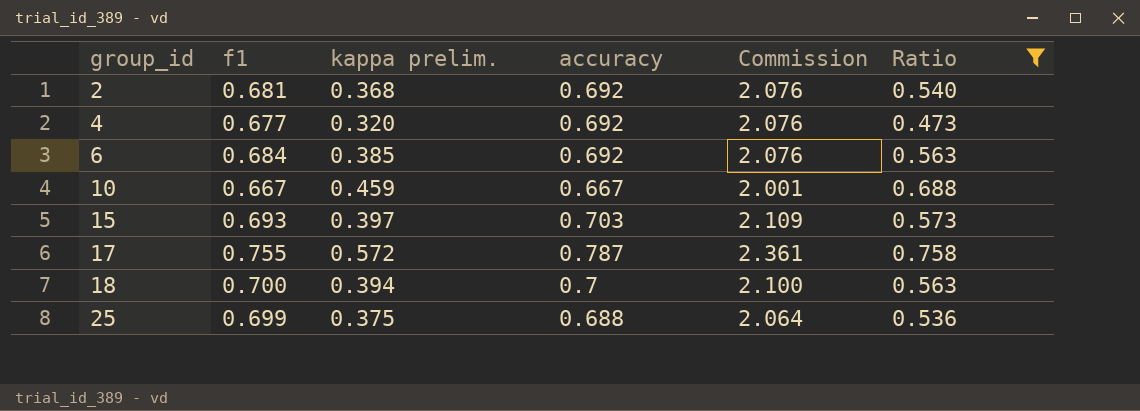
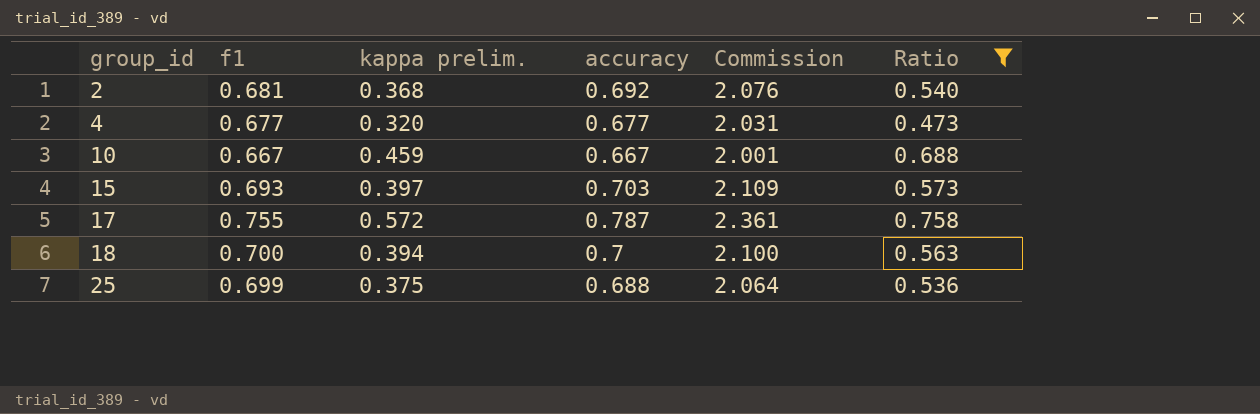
row 6: 0.684 | 0.385 | 0.692 | 2.076 | 0.563 -> none
4 | accuracy: 0.692 -> 0.677
4 | Commission: 2.076 -> 2.031

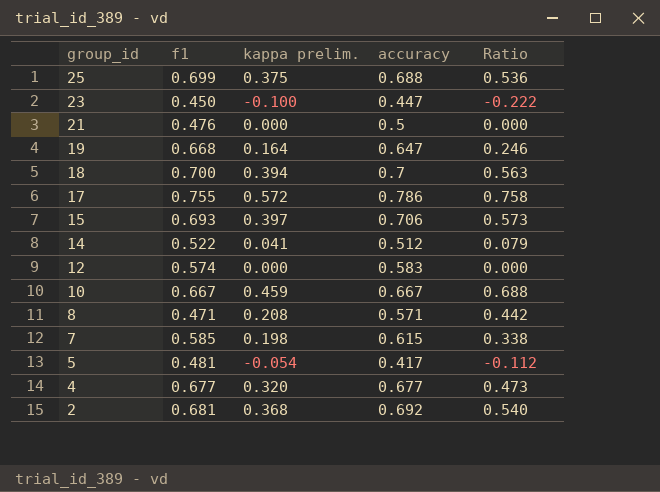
filter: Ratio >= 0.473 -> none
row order: group_id ascending -> group_id descending
column Commission | formula: [accuracy] * 3 -> none
17 | accuracy: 0.787 -> 0.786
15 | accuracy: 0.703 -> 0.706

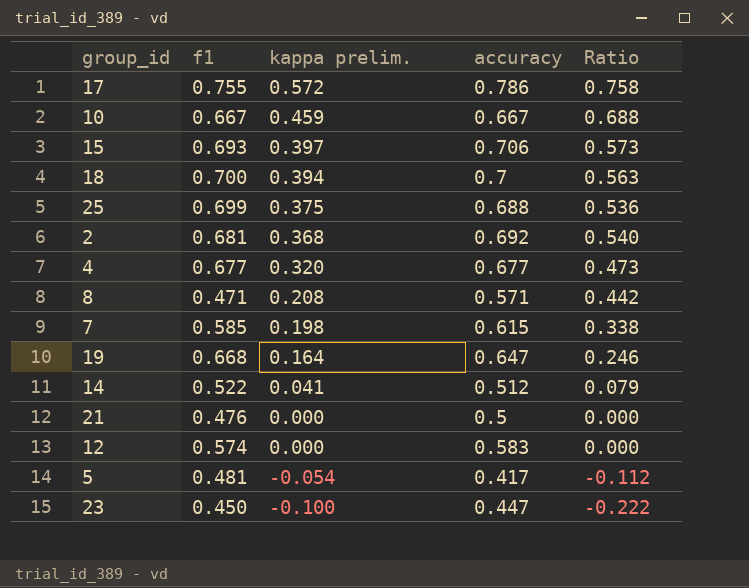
row order: group_id descending -> kappa prelim. descending

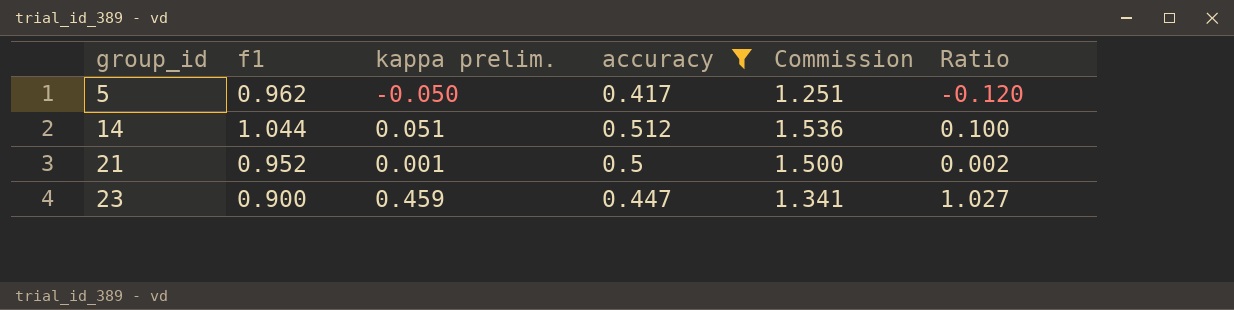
filter: none -> accuracy <= 0.512
row order: kappa prelim. descending -> group_id ascending
column Commission | formula: none -> [accuracy] * 3
column Ratio | formula: [kappa prelim.] / [f1] -> [kappa prelim.] / [accuracy]
5 | f1: 0.481 -> 0.962
5 | kappa prelim.: -0.054 -> -0.050
14 | f1: 0.522 -> 1.044
14 | kappa prelim.: 0.041 -> 0.051
21 | f1: 0.476 -> 0.952
21 | kappa prelim.: 0.000 -> 0.001
23 | f1: 0.450 -> 0.900
23 | kappa prelim.: -0.100 -> 0.459

